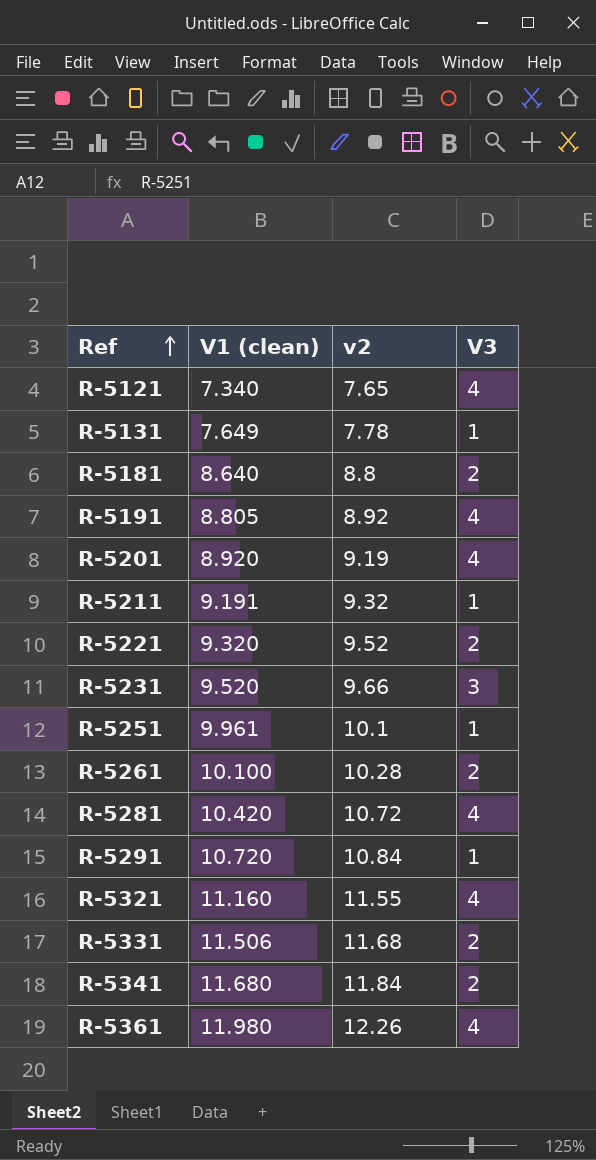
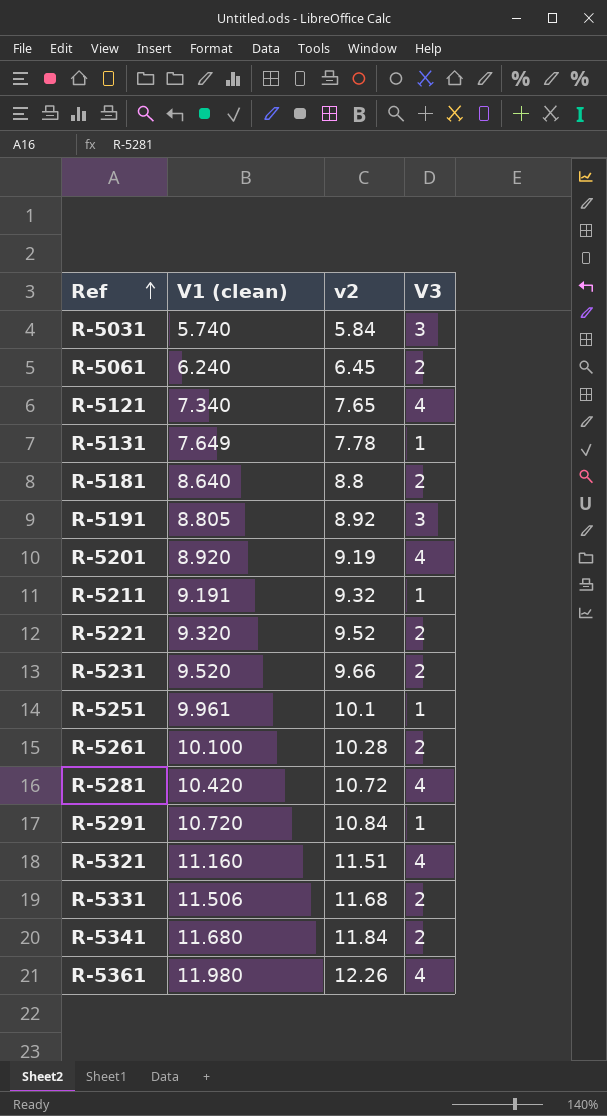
row R-5031: none -> 5.740 | 5.84 | 3
row R-5061: none -> 6.240 | 6.45 | 2
R-5191 | V3: 4 -> 3
R-5231 | V3: 3 -> 2
R-5321 | v2: 11.55 -> 11.51

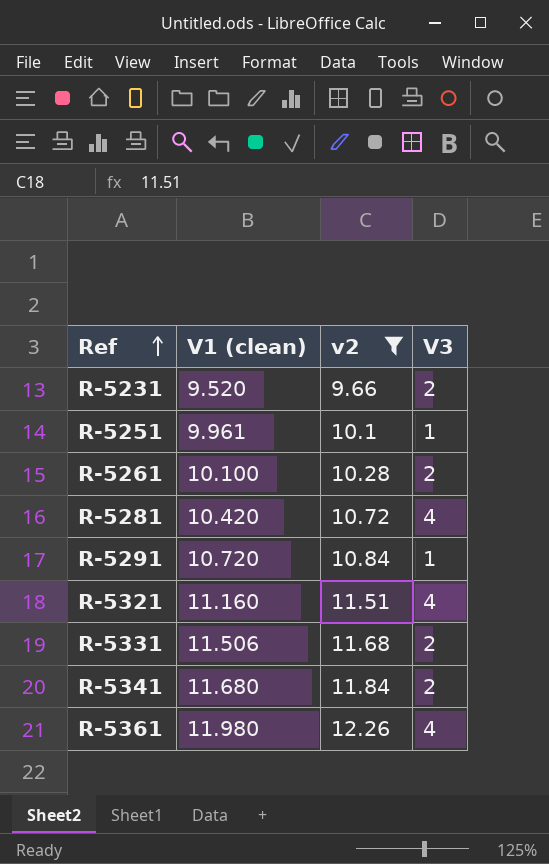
filter: none -> v2 >= 9.66

